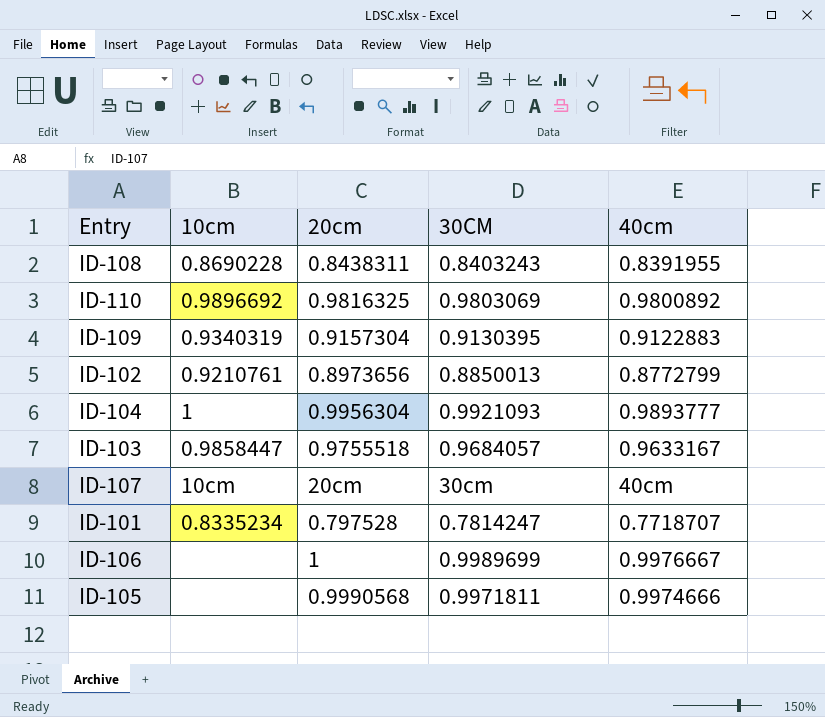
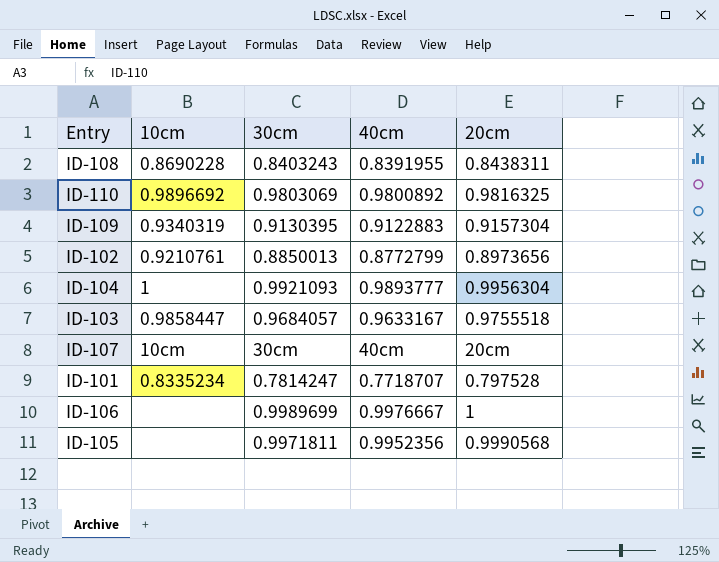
column name: 30CM -> 30cm
column 20cm | position: 3 -> 5
ID-105 | 40cm: 0.9974666 -> 0.9952356

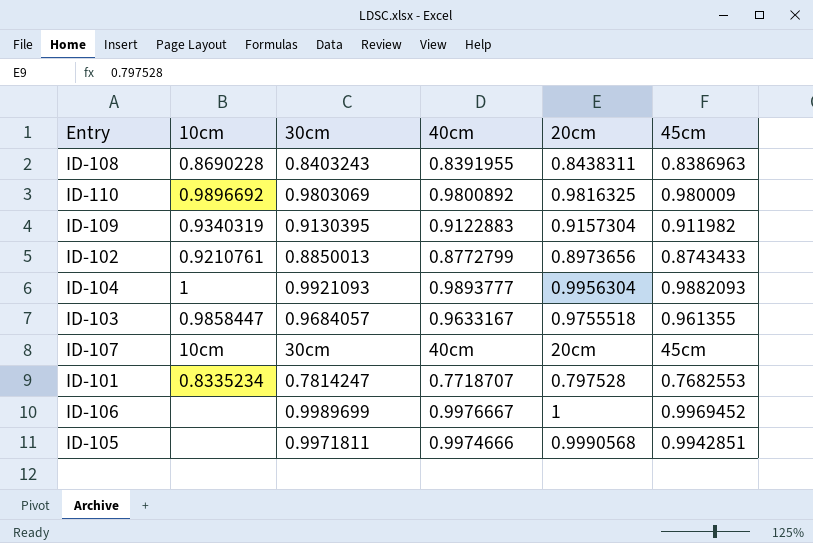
column 45cm | position: none -> 6
ID-105 | 40cm: 0.9952356 -> 0.9974666

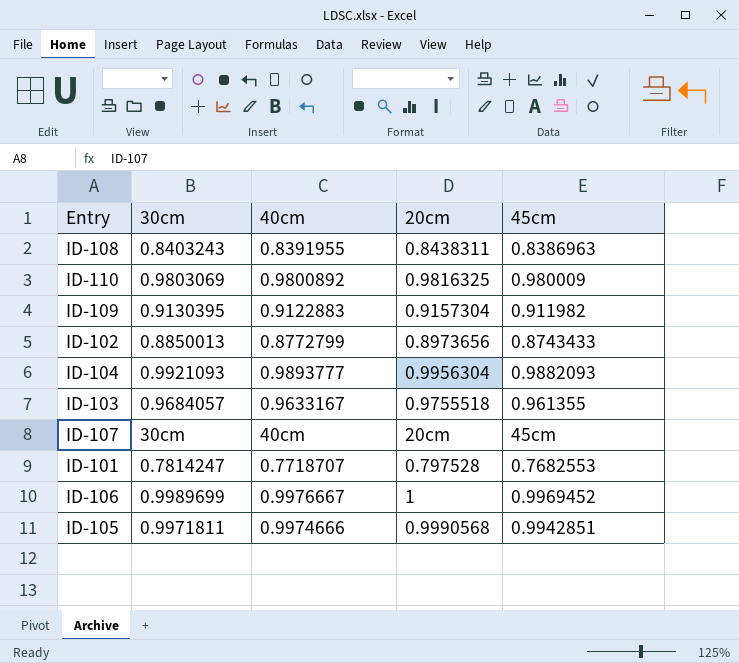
column 10cm | position: 2 -> none

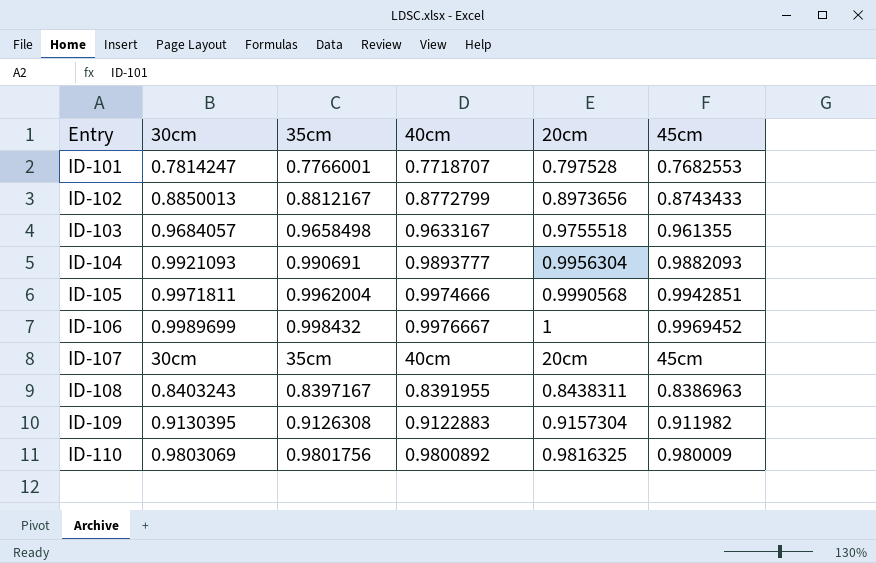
row order: none -> Entry ascending
column 35cm | position: none -> 3

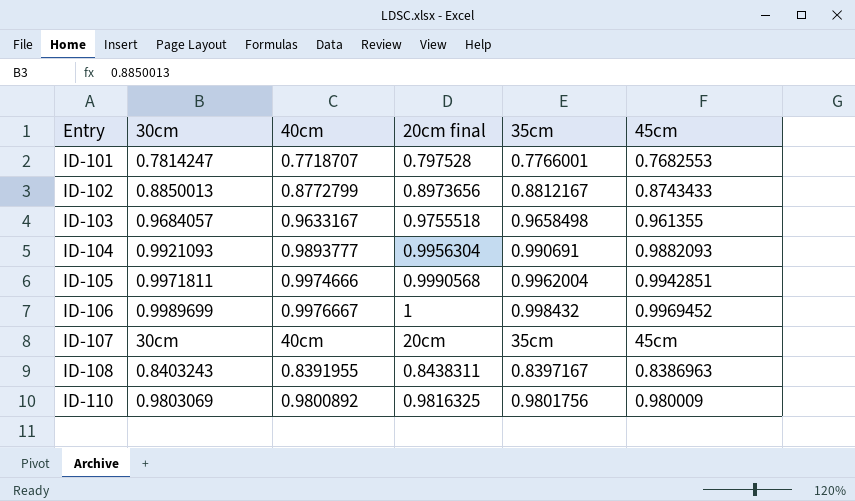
column name: 20cm -> 20cm final
column 35cm | position: 3 -> 5
row ID-109: 0.9130395 | 0.9126308 | 0.9122883 | 0.9157304 | 0.911982 -> none

